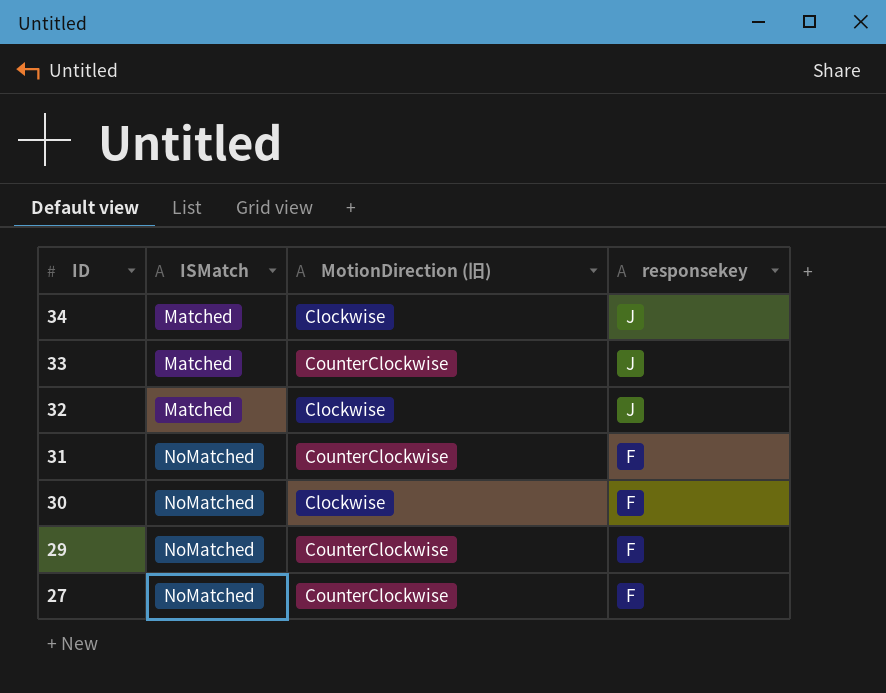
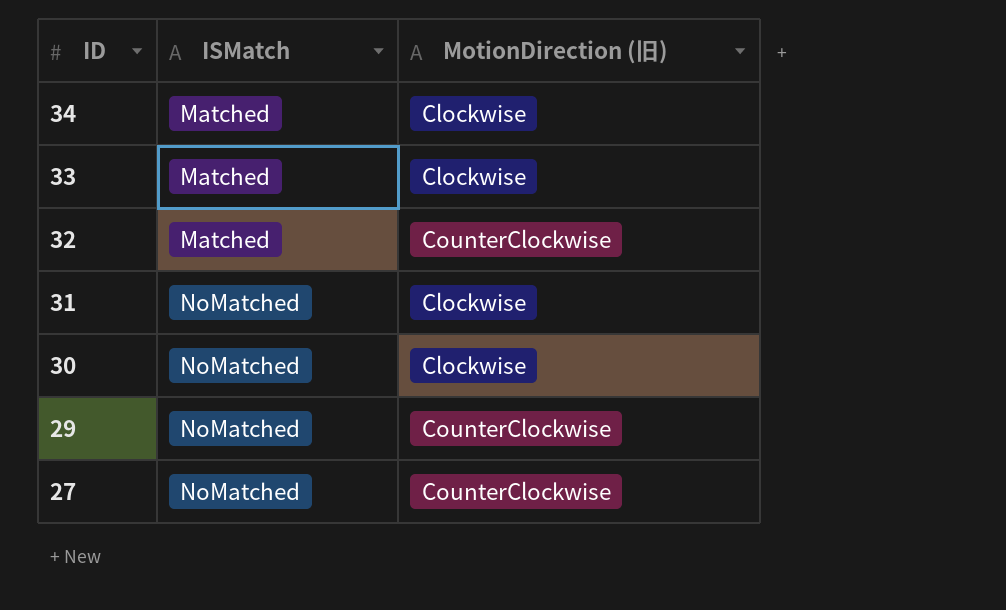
column responsekey | position: 4 -> none
33 | MotionDirection (旧): CounterClockwise -> Clockwise
32 | MotionDirection (旧): Clockwise -> CounterClockwise
31 | MotionDirection (旧): CounterClockwise -> Clockwise

